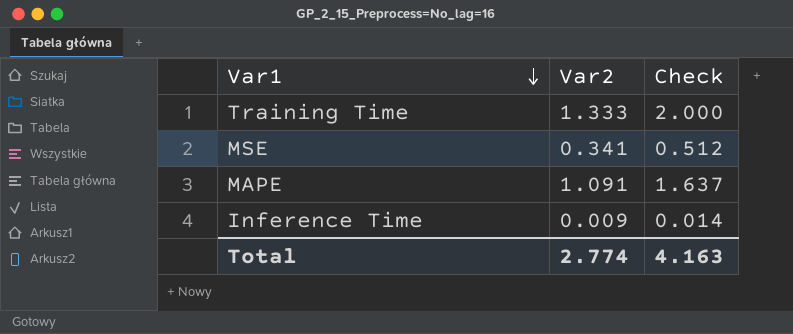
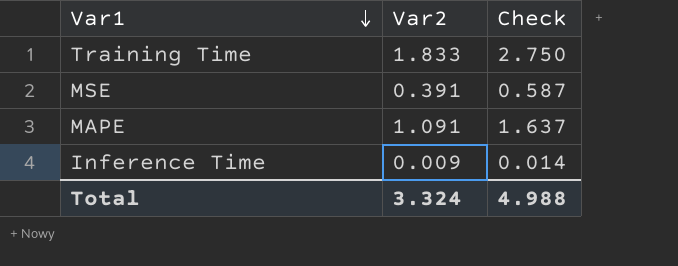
Training Time | Var2: 1.333 -> 1.833
Training Time | Check: 2.000 -> 2.750
MSE | Var2: 0.341 -> 0.391
MSE | Check: 0.512 -> 0.587
Total | Var2: 2.774 -> 3.324
Total | Check: 4.163 -> 4.988

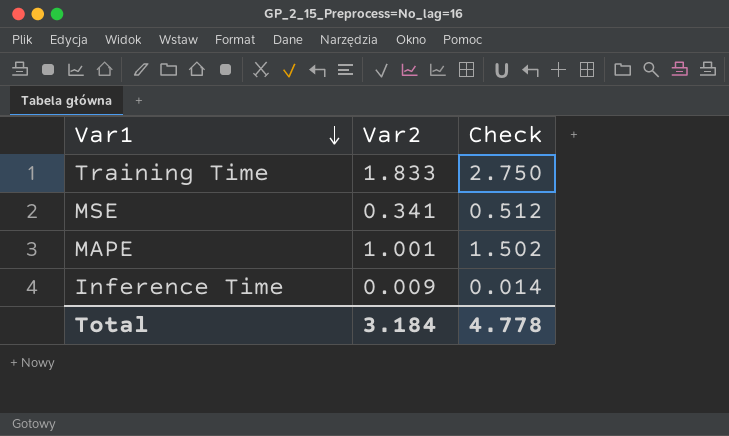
MSE | Var2: 0.391 -> 0.341
MSE | Check: 0.587 -> 0.512
MAPE | Var2: 1.091 -> 1.001
MAPE | Check: 1.637 -> 1.502
Total | Var2: 3.324 -> 3.184
Total | Check: 4.988 -> 4.778

